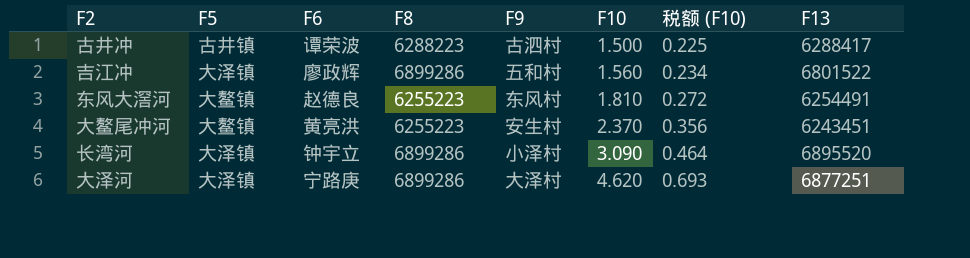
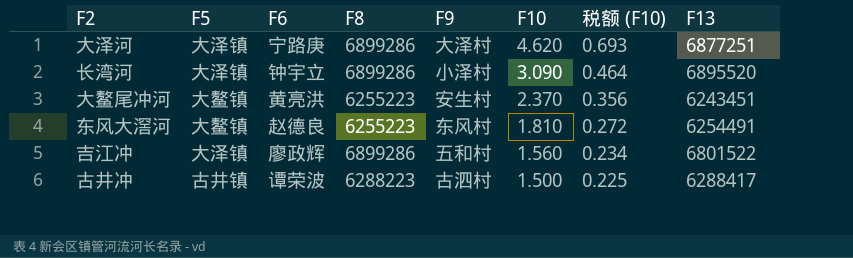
row order: F10 ascending -> F10 descending

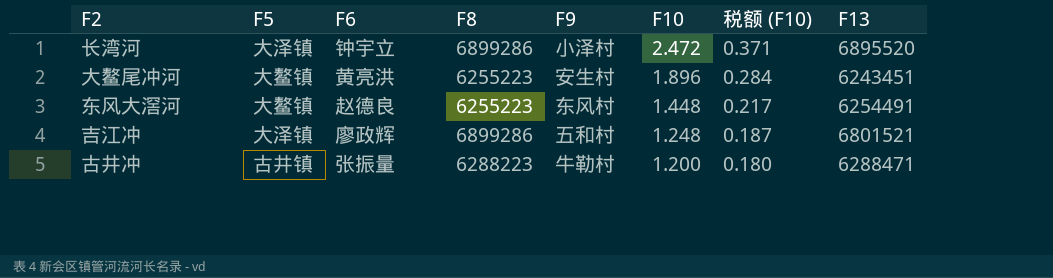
row 大泽河: 大泽镇 | 宁路庚 | 6899286 | 大泽村 | 4.620 | 0.693 | 6877251 -> none
长湾河 | F10: 3.090 -> 2.472
长湾河 | 税额 (F10): 0.464 -> 0.371
大鳌尾冲河 | F10: 2.370 -> 1.896
大鳌尾冲河 | 税额 (F10): 0.356 -> 0.284
东风大滘河 | F10: 1.810 -> 1.448
东风大滘河 | 税额 (F10): 0.272 -> 0.217
吉江冲 | F10: 1.560 -> 1.248
吉江冲 | 税额 (F10): 0.234 -> 0.187
吉江冲 | F13: 6801522 -> 6801521
古井冲 | F6: 谭荣波 -> 张振量
古井冲 | F9: 古泗村 -> 牛勒村
古井冲 | F10: 1.500 -> 1.200
古井冲 | 税额 (F10): 0.225 -> 0.180
古井冲 | F13: 6288417 -> 6288471

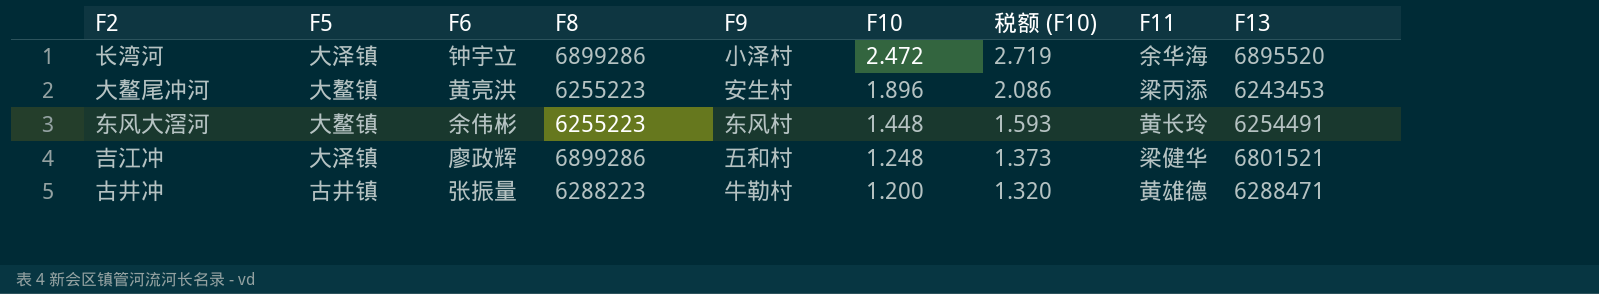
column 税额 (F10) | formula: [F10] * 0.15 -> [F10] * 1.1
column F11 | position: none -> 8
大鳌尾冲河 | F13: 6243451 -> 6243453
东风大滘河 | F6: 赵德良 -> 余伟彬

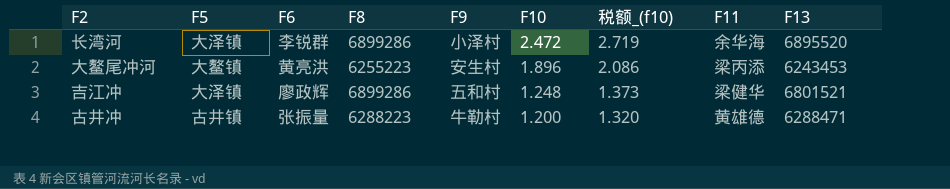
column name: 税额 (F10) -> 税额_(f10)
row 东风大滘河: 大鳌镇 | 余伟彬 | 6255223 | 东风村 | 1.448 | 1.593 | 黄长玲 | 6254491 -> none
长湾河 | F6: 钟宇立 -> 李锐群

